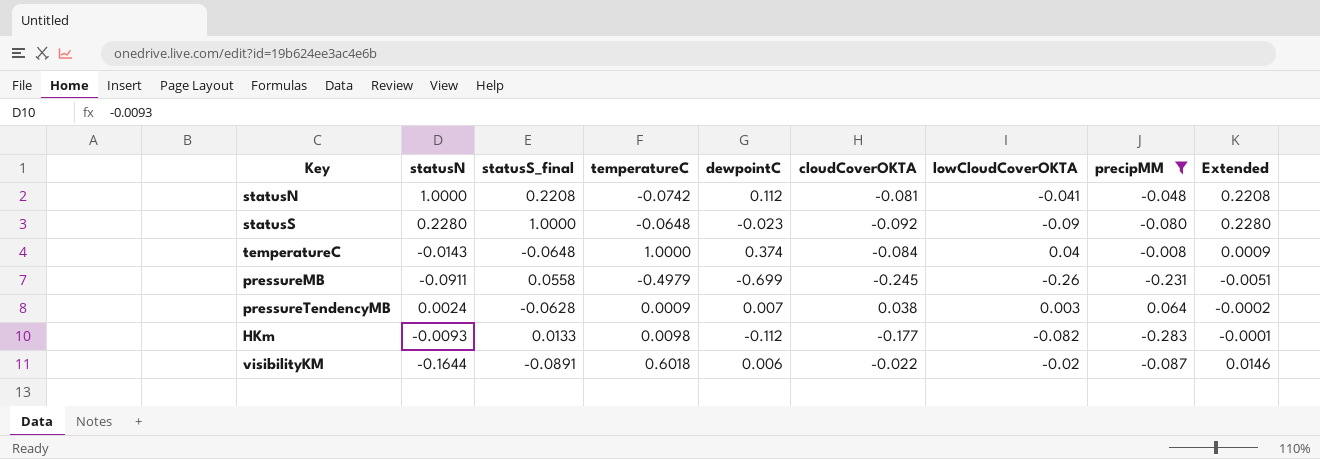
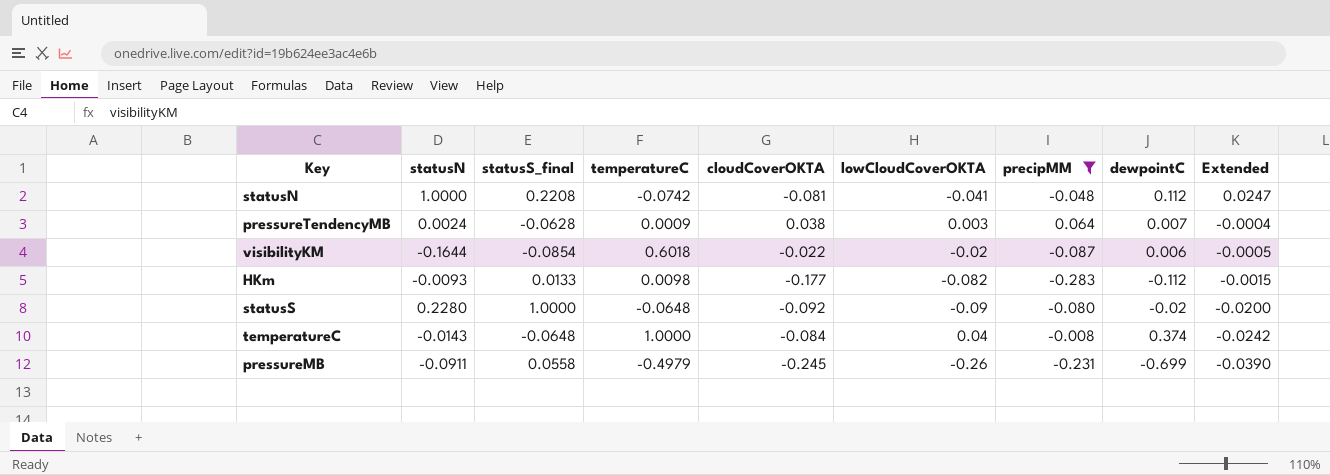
row order: none -> Extended descending
column dewpointC | position: 5 -> 8
column Extended | formula: [statusN] * [statusS_final] -> [statusS_final] * [dewpointC]
visibilityKM | statusS_final: -0.0891 -> -0.0854
statusS | dewpointC: -0.023 -> -0.02

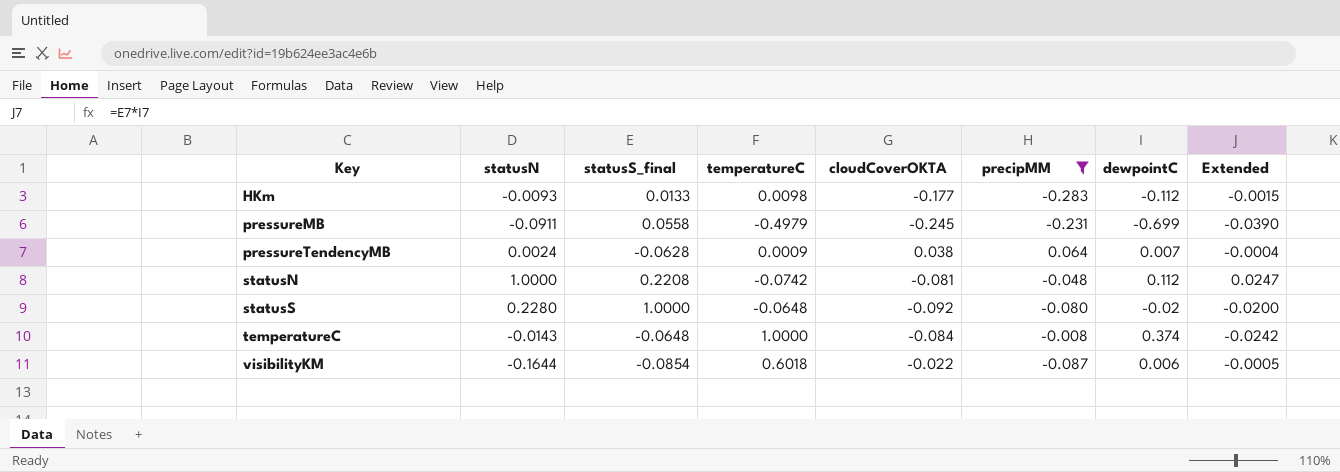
row order: Extended descending -> Key ascending
column lowCloudCoverOKTA | position: 6 -> none

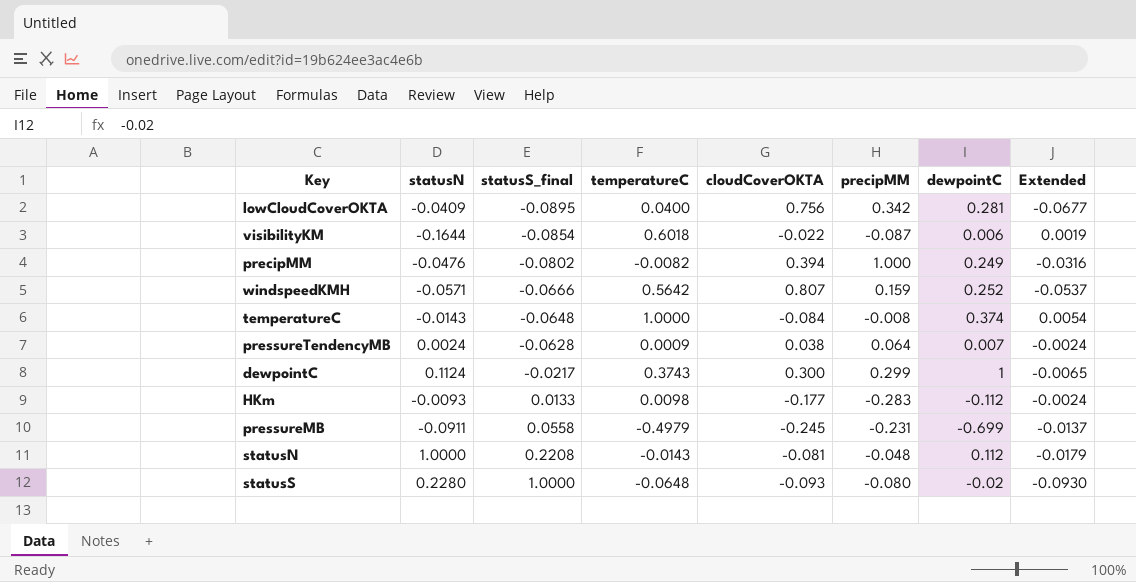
filter: precipMM <= 0.064 -> none
row order: Key ascending -> statusS_final ascending
column Extended | formula: [statusS_final] * [dewpointC] -> [statusS_final] * [cloudCoverOKTA]
statusN | temperatureC: -0.0742 -> -0.0143
statusS | cloudCoverOKTA: -0.092 -> -0.093

